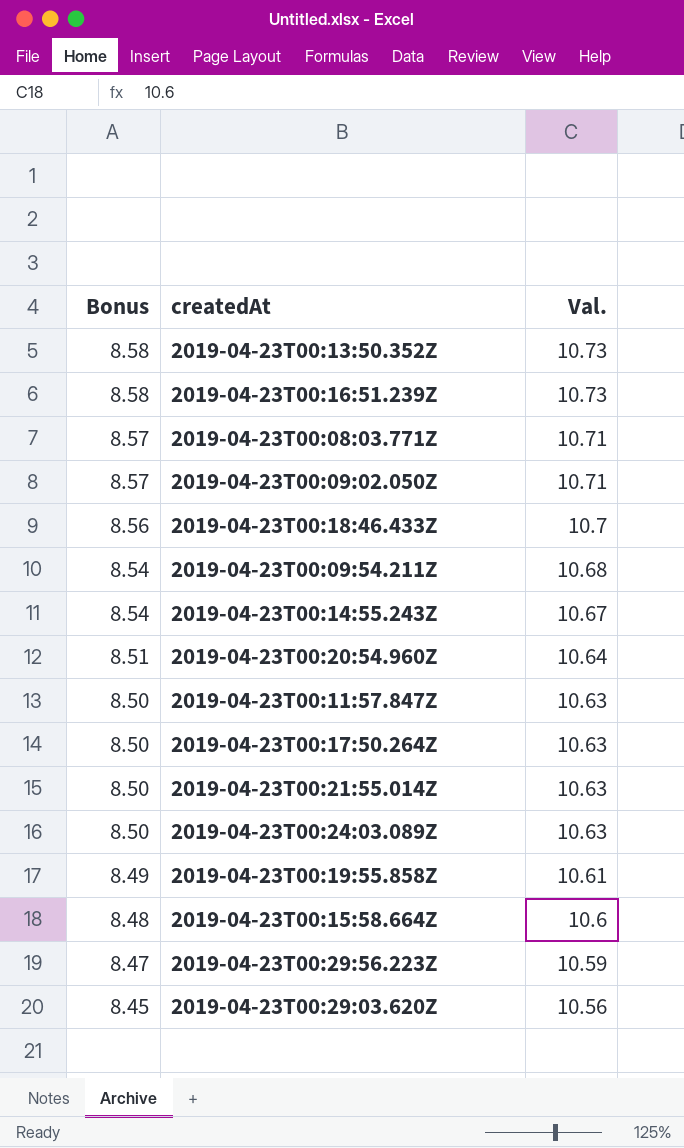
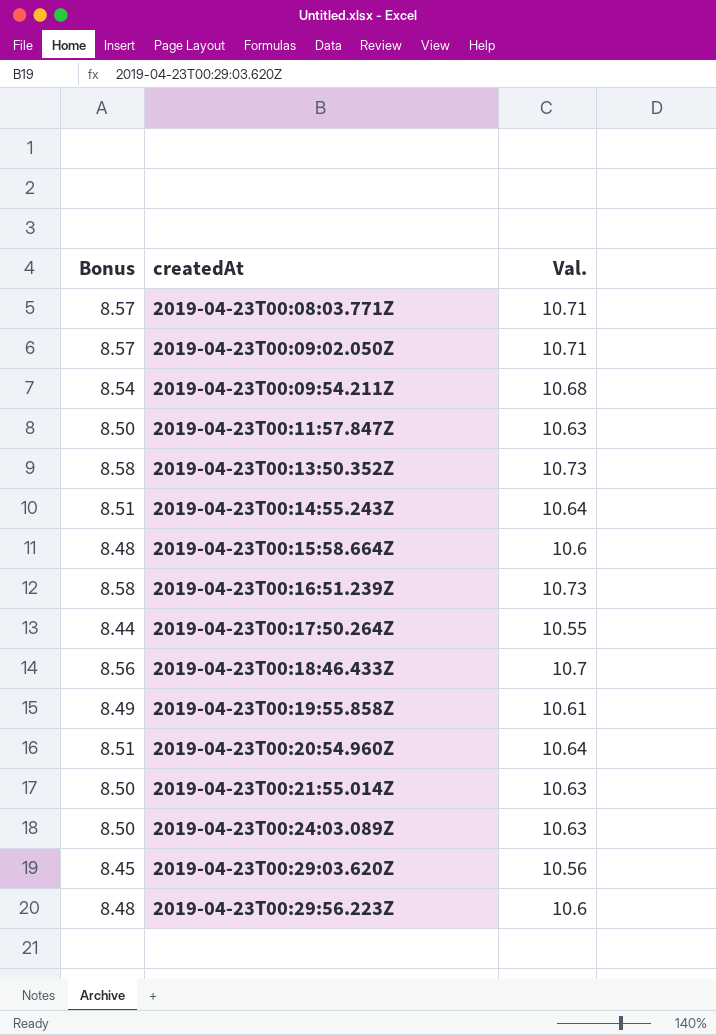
row order: Bonus descending -> createdAt ascending
2019-04-23T00:14:55.243Z | Bonus: 8.54 -> 8.51
2019-04-23T00:14:55.243Z | Val.: 10.67 -> 10.64
2019-04-23T00:17:50.264Z | Bonus: 8.50 -> 8.44
2019-04-23T00:17:50.264Z | Val.: 10.63 -> 10.55
2019-04-23T00:29:56.223Z | Bonus: 8.47 -> 8.48
2019-04-23T00:29:56.223Z | Val.: 10.59 -> 10.6

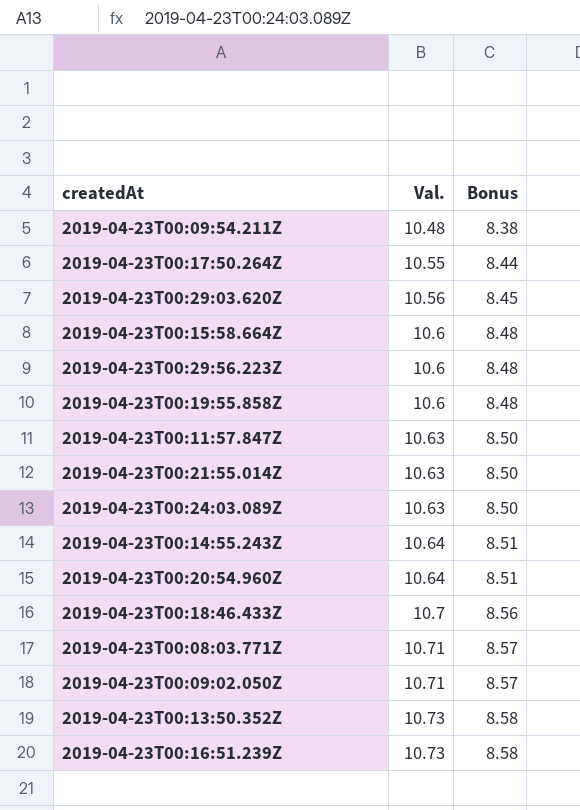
row order: createdAt ascending -> Val. ascending
column Bonus | position: 1 -> 3
2019-04-23T00:09:54.211Z | Val.: 10.68 -> 10.48
2019-04-23T00:09:54.211Z | Bonus: 8.54 -> 8.38
2019-04-23T00:19:55.858Z | Val.: 10.61 -> 10.6
2019-04-23T00:19:55.858Z | Bonus: 8.49 -> 8.48

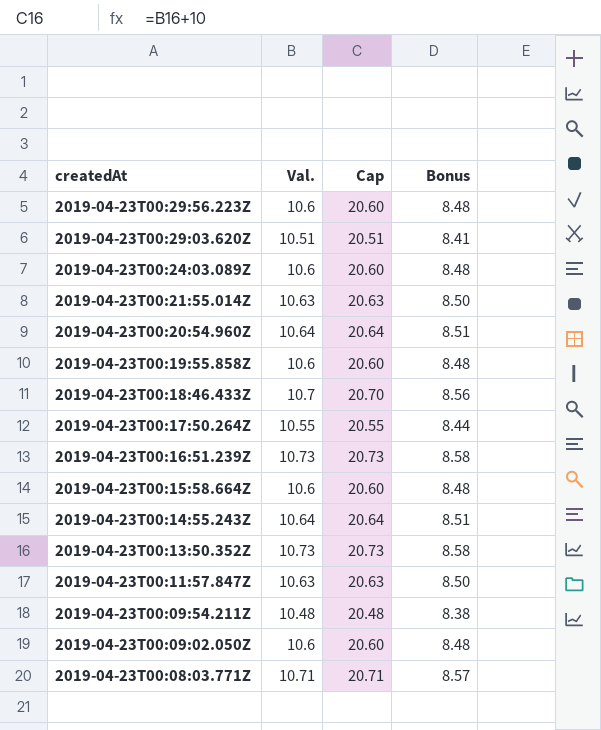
row order: Val. ascending -> createdAt descending
column Cap | formula: none -> [Val.] + 10
2019-04-23T00:29:03.620Z | Val.: 10.56 -> 10.51
2019-04-23T00:29:03.620Z | Bonus: 8.45 -> 8.41
2019-04-23T00:24:03.089Z | Val.: 10.63 -> 10.6
2019-04-23T00:24:03.089Z | Bonus: 8.50 -> 8.48
2019-04-23T00:09:02.050Z | Val.: 10.71 -> 10.6
2019-04-23T00:09:02.050Z | Bonus: 8.57 -> 8.48

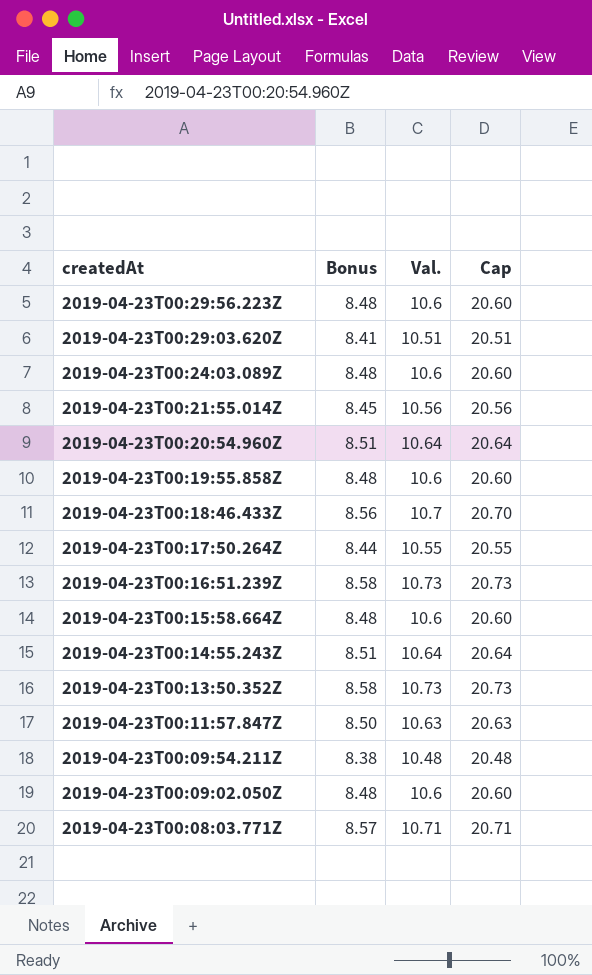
column Bonus | position: 4 -> 2
2019-04-23T00:21:55.014Z | Bonus: 8.50 -> 8.45
2019-04-23T00:21:55.014Z | Val.: 10.63 -> 10.56
2019-04-23T00:21:55.014Z | Cap: 20.63 -> 20.56

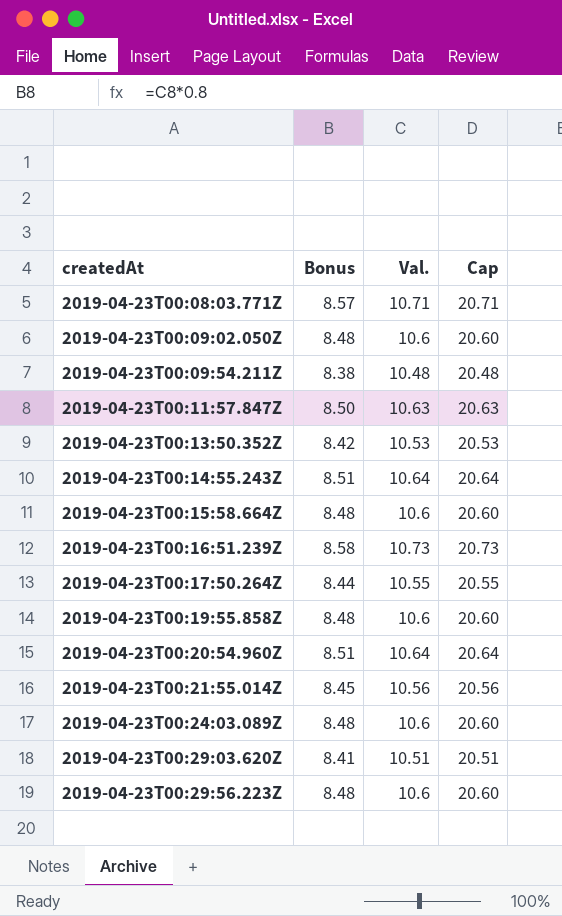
row order: createdAt descending -> createdAt ascending
row 2019-04-23T00:18:46.433Z: 8.56 | 10.7 | 20.70 -> none
2019-04-23T00:13:50.352Z | Bonus: 8.58 -> 8.42
2019-04-23T00:13:50.352Z | Val.: 10.73 -> 10.53
2019-04-23T00:13:50.352Z | Cap: 20.73 -> 20.53

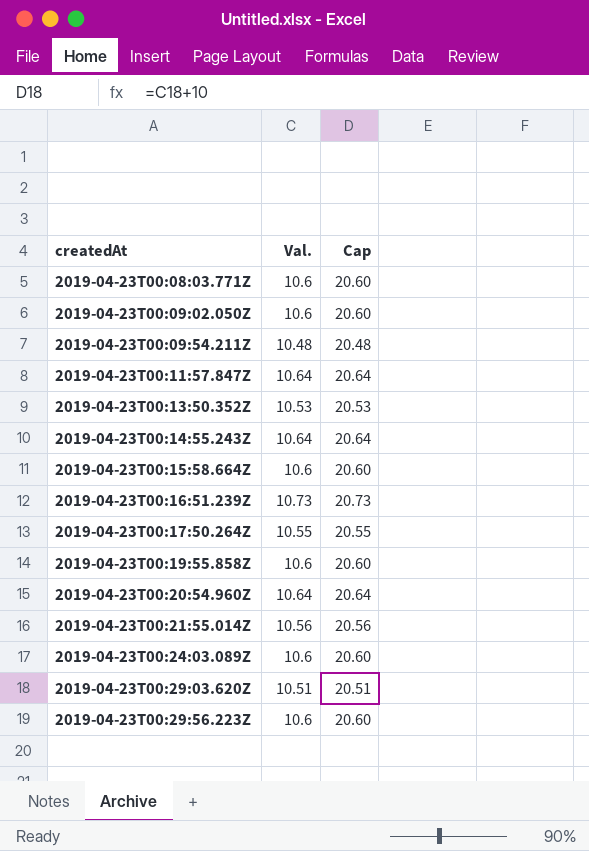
column Bonus | formula: [Val.] * 0.8 -> none
2019-04-23T00:08:03.771Z | Val.: 10.71 -> 10.6
2019-04-23T00:08:03.771Z | Cap: 20.71 -> 20.60
2019-04-23T00:11:57.847Z | Val.: 10.63 -> 10.64
2019-04-23T00:11:57.847Z | Cap: 20.63 -> 20.64

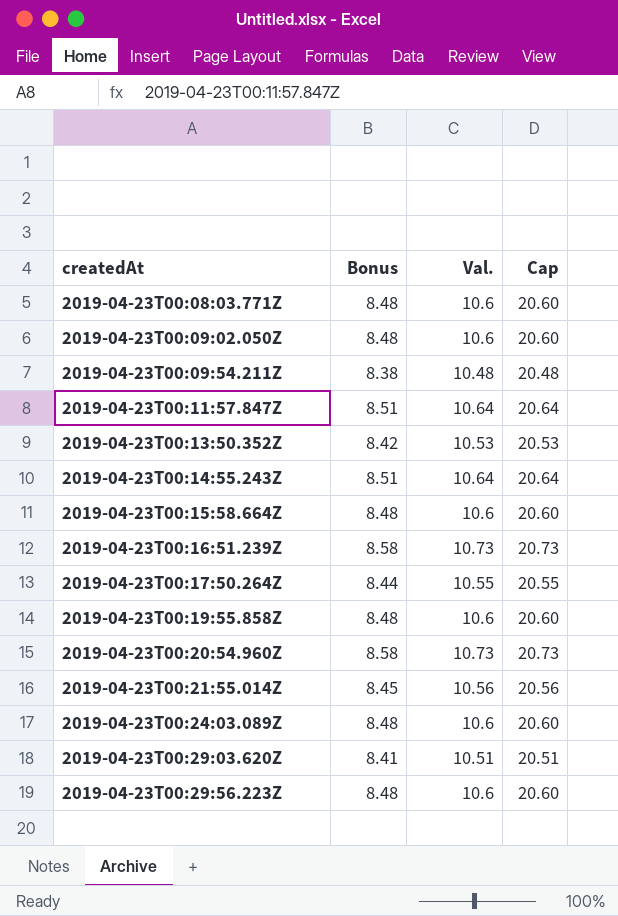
column Bonus | formula: none -> [Val.] * 0.8
2019-04-23T00:20:54.960Z | Val.: 10.64 -> 10.73
2019-04-23T00:20:54.960Z | Cap: 20.64 -> 20.73

